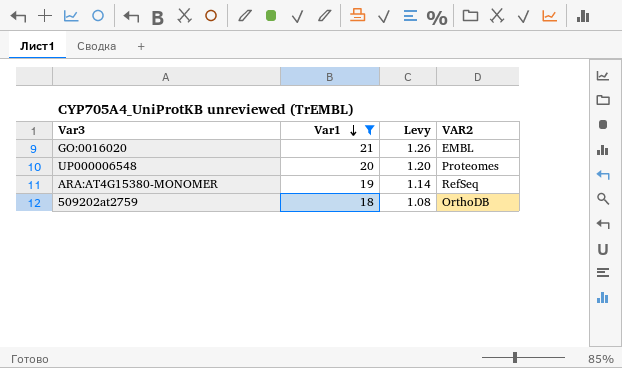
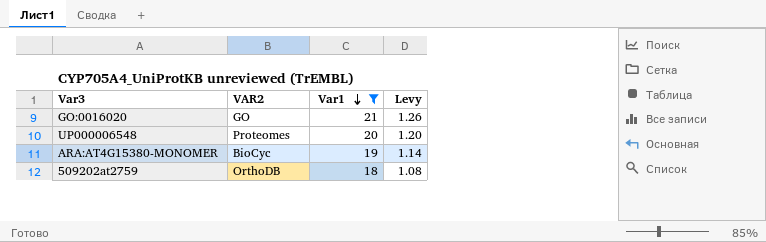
column VAR2 | position: 4 -> 2
GO:0016020 | VAR2: EMBL -> GO
ARA:AT4G15380-MONOMER | VAR2: RefSeq -> BioCyc

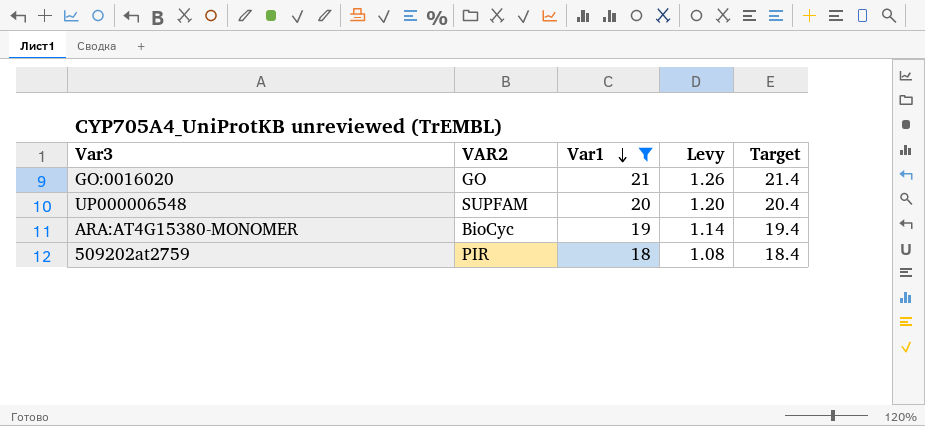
column Target | formula: none -> [Var1] * 1.02
UP000006548 | VAR2: Proteomes -> SUPFAM
509202at2759 | VAR2: OrthoDB -> PIR

